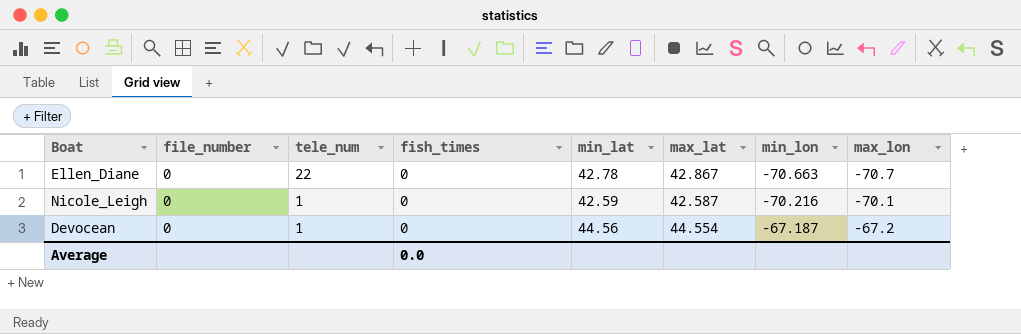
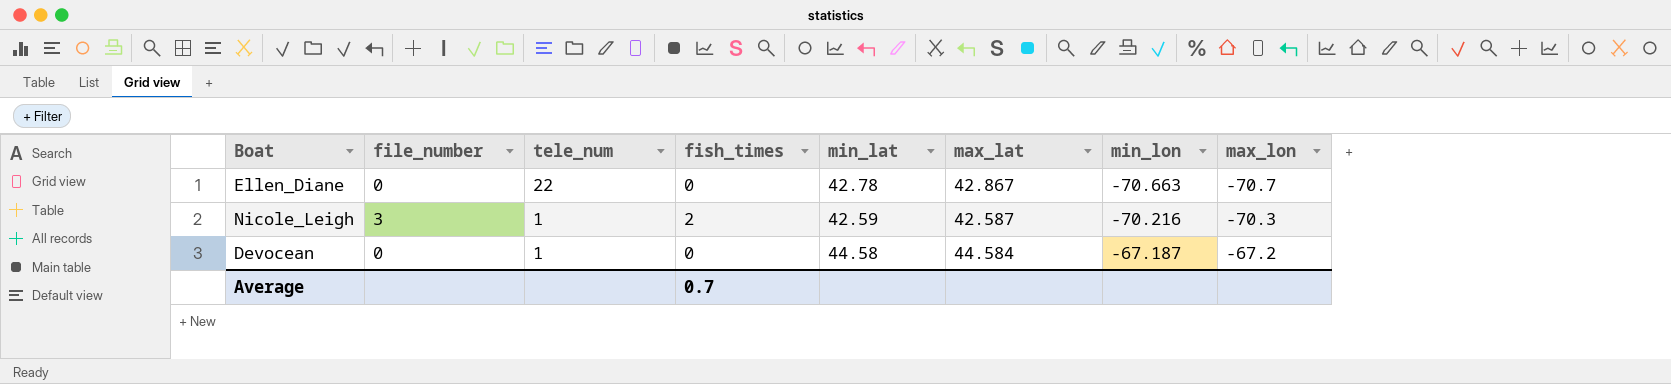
Nicole_Leigh | file_number: 0 -> 3
Nicole_Leigh | fish_times: 0 -> 2
Nicole_Leigh | max_lon: -70.1 -> -70.3
Devocean | min_lat: 44.56 -> 44.58
Devocean | max_lat: 44.554 -> 44.584
Average | fish_times: 0.0 -> 0.7

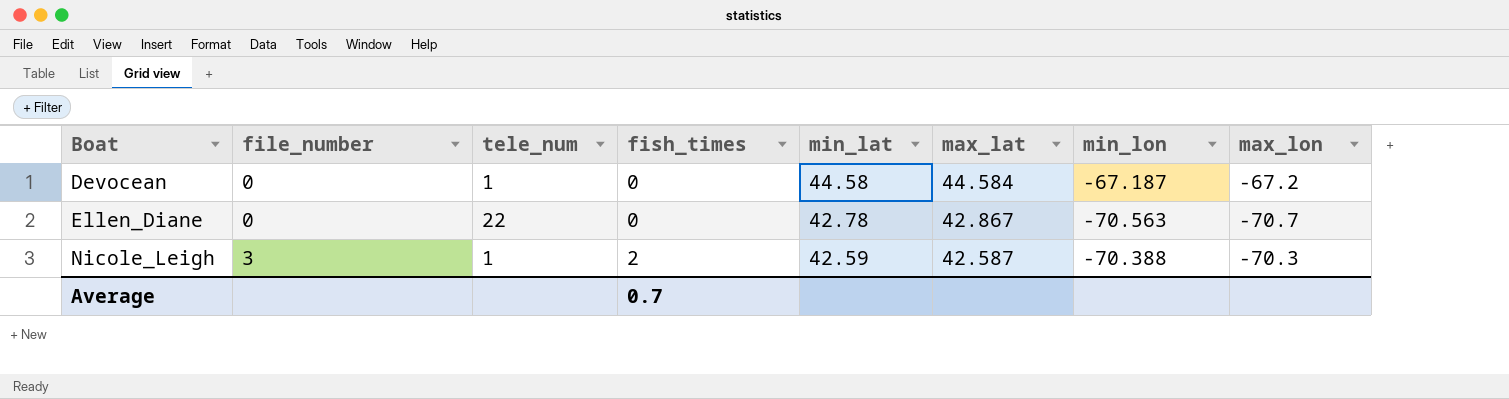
row order: tele_num descending -> Boat ascending
Ellen_Diane | min_lon: -70.663 -> -70.563
Nicole_Leigh | min_lon: -70.216 -> -70.388

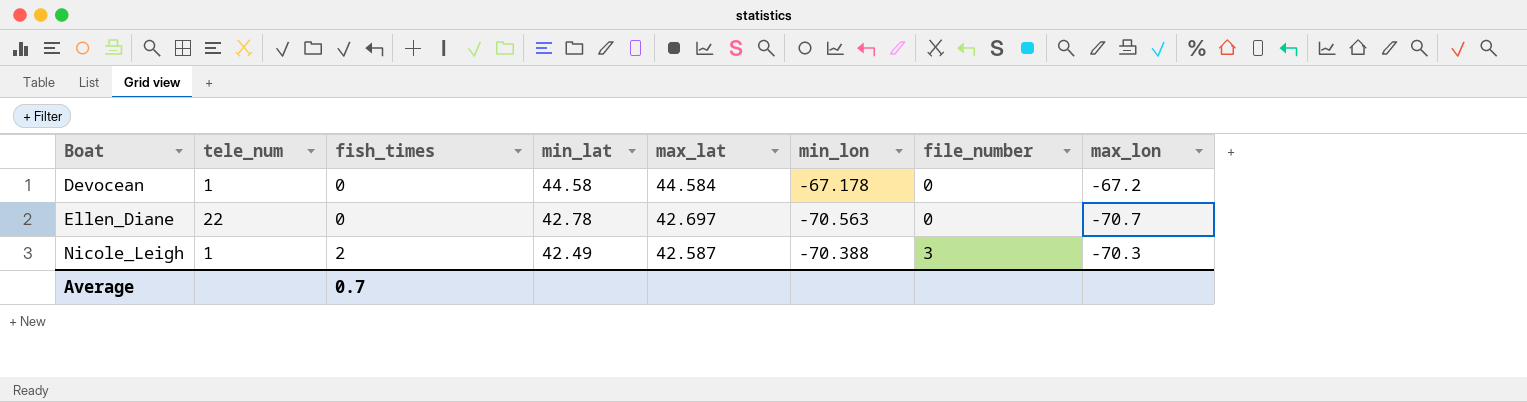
column file_number | position: 2 -> 7
Devocean | min_lon: -67.187 -> -67.178
Ellen_Diane | max_lat: 42.867 -> 42.697
Nicole_Leigh | min_lat: 42.59 -> 42.49

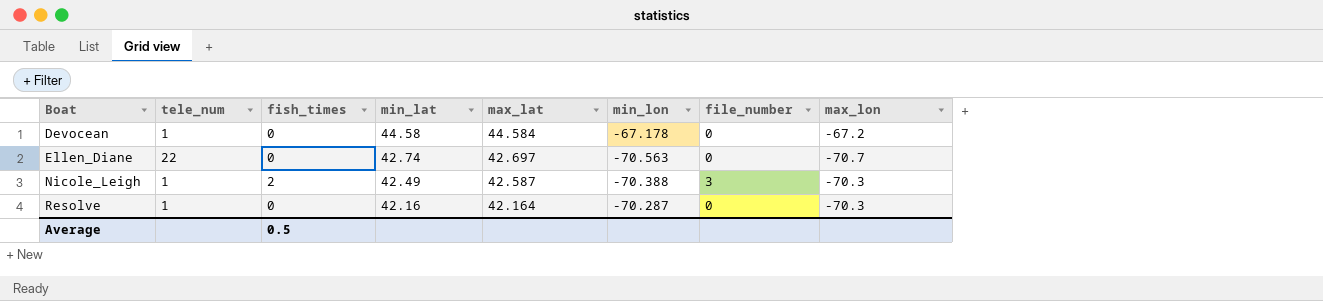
Ellen_Diane | min_lat: 42.78 -> 42.74
row Resolve: none -> 1 | 0 | 42.16 | 42.164 | -70.287 | 0 | -70.3
Average | fish_times: 0.7 -> 0.5

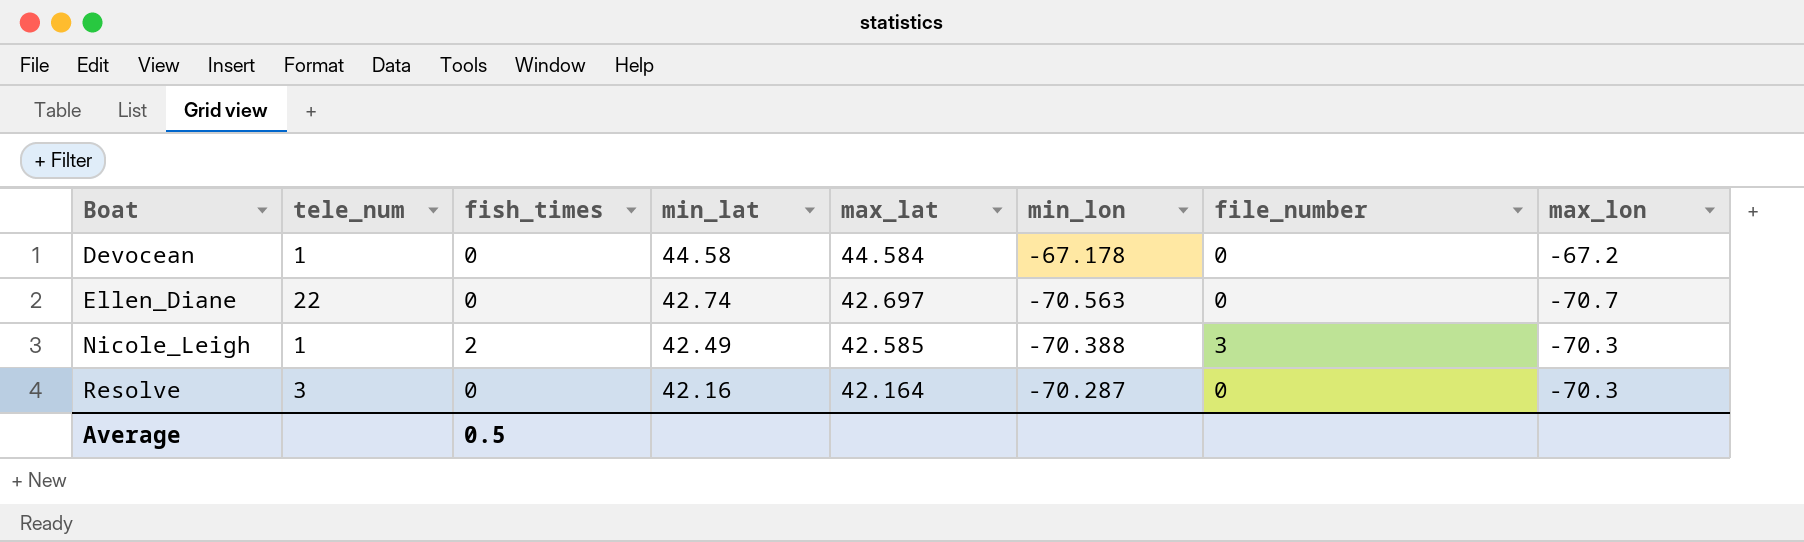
Nicole_Leigh | max_lat: 42.587 -> 42.585
Resolve | tele_num: 1 -> 3

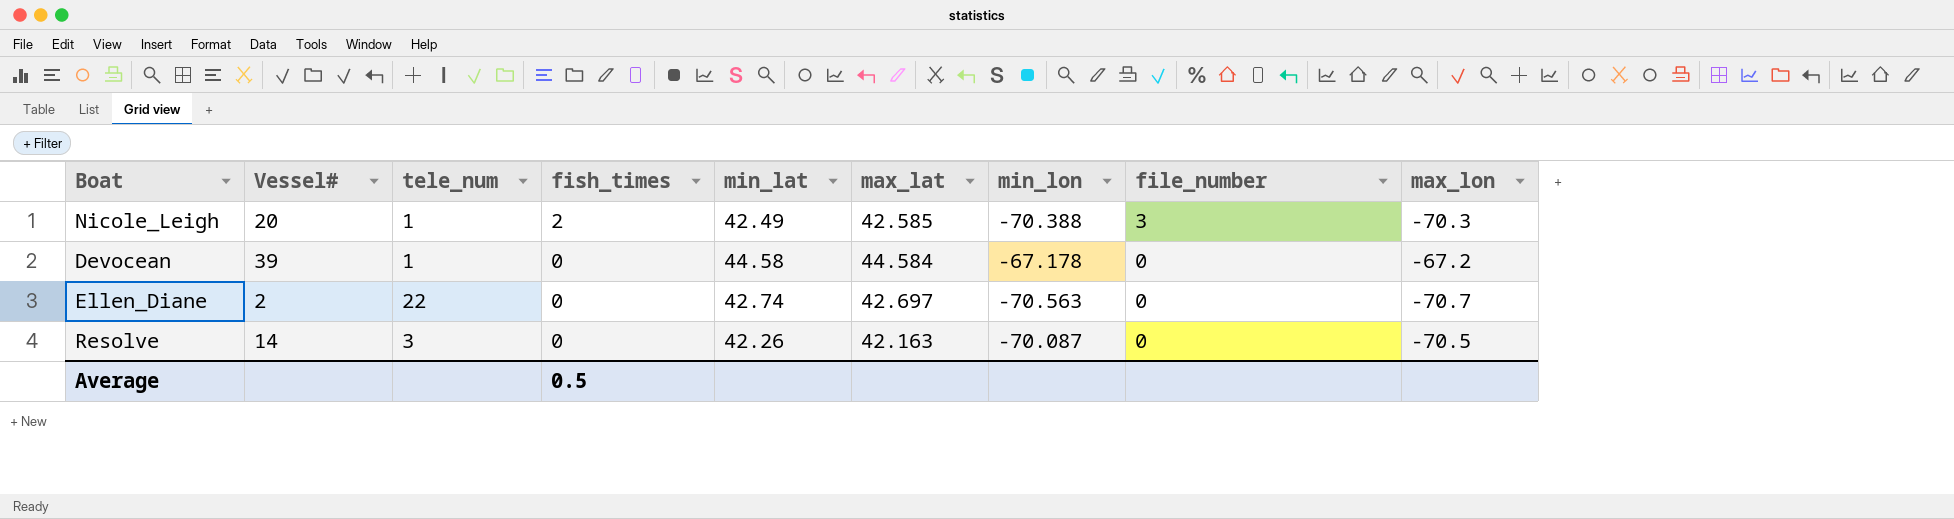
row order: Boat ascending -> fish_times descending
column Vessel# | position: none -> 2
Resolve | min_lat: 42.16 -> 42.26
Resolve | max_lat: 42.164 -> 42.163
Resolve | min_lon: -70.287 -> -70.087
Resolve | max_lon: -70.3 -> -70.5

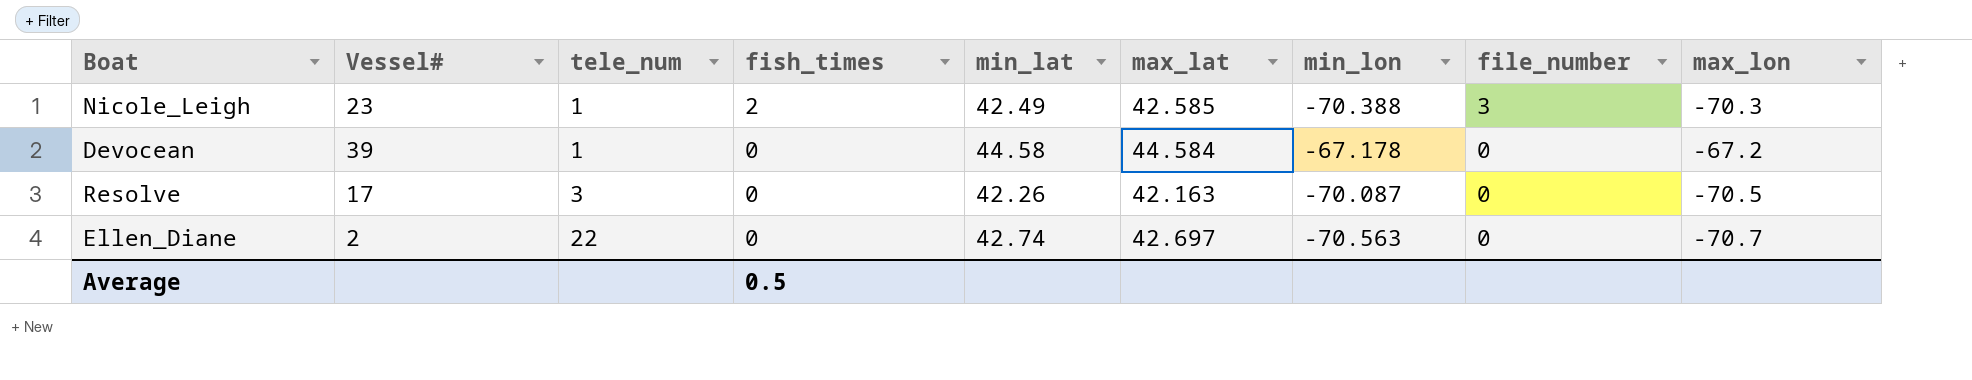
row order: fish_times descending -> tele_num ascending
Nicole_Leigh | Vessel#: 20 -> 23
Resolve | Vessel#: 14 -> 17

